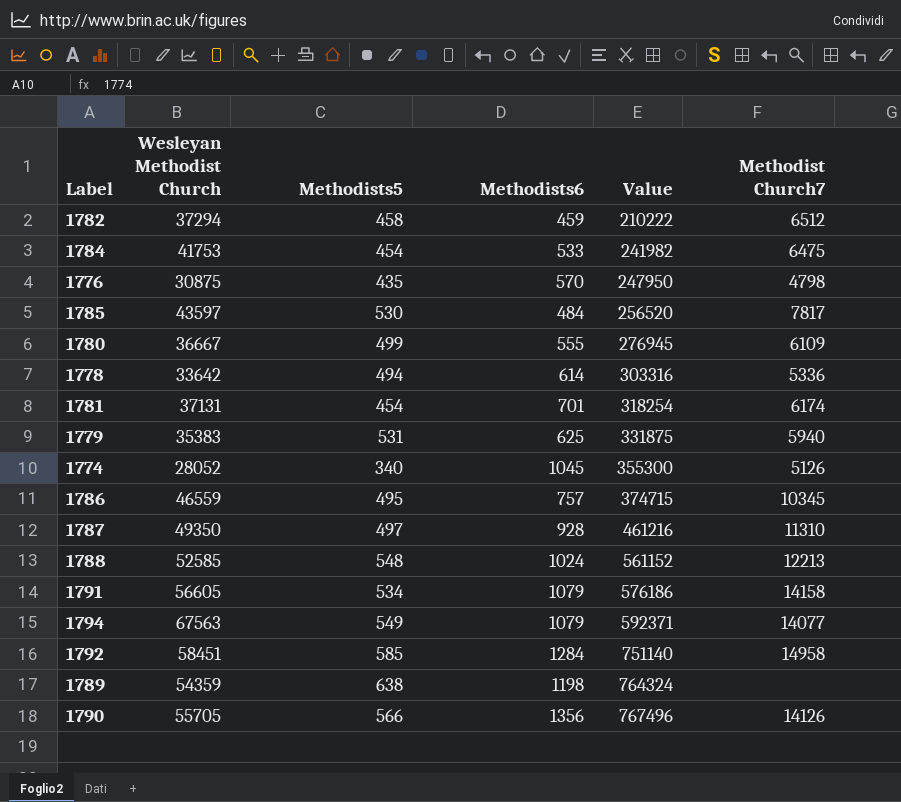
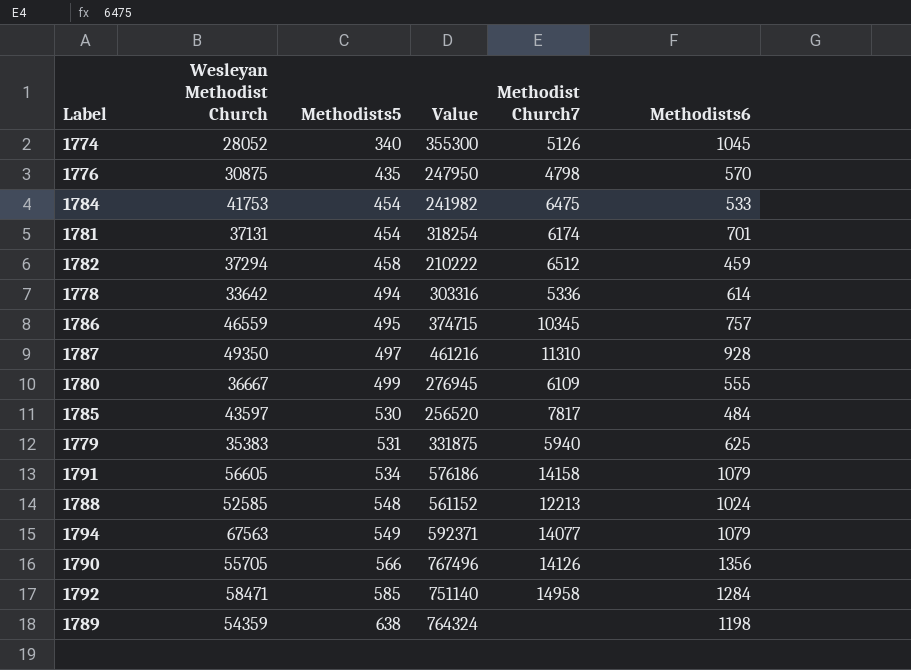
row order: Value ascending -> Methodists5 ascending
column Methodists6 | position: 4 -> 6
1792 | Wesleyan Methodist Church: 58451 -> 58471

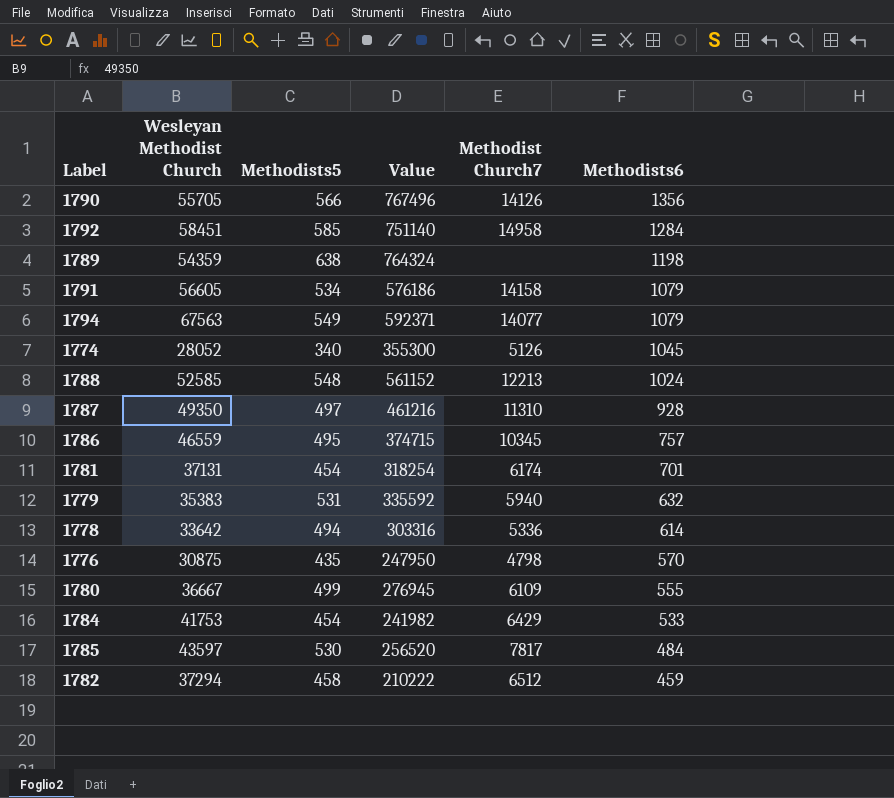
row order: Methodists5 ascending -> Methodists6 descending
1792 | Wesleyan Methodist Church: 58471 -> 58451
1779 | Value: 331875 -> 335592
1779 | Methodists6: 625 -> 632
1784 | Methodist Church7: 6475 -> 6429

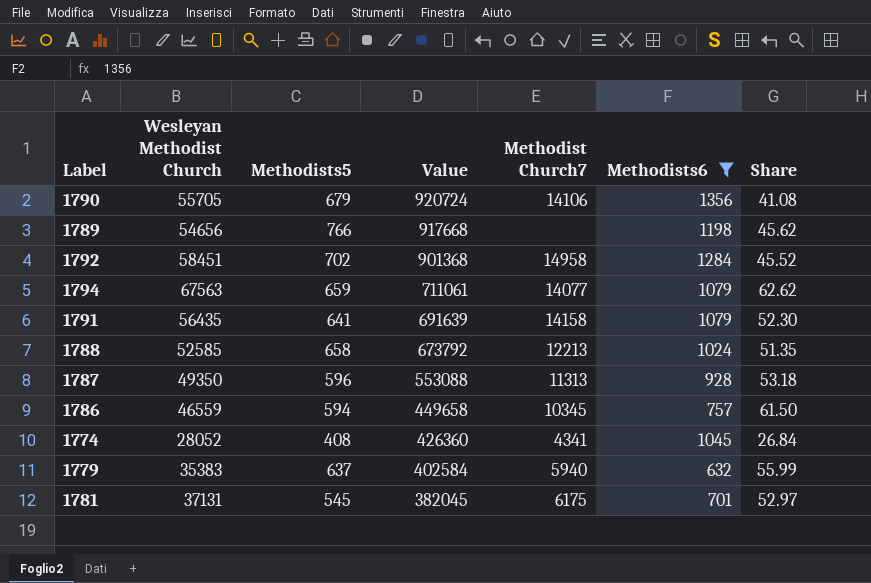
filter: none -> Methodists6 >= 632
row order: Methodists6 descending -> Value descending
column Share | formula: none -> [Wesleyan Methodist Church] / [Methodists6]
1790 | Methodists5: 566 -> 679
1790 | Value: 767496 -> 920724
1790 | Methodist Church7: 14126 -> 14106
1789 | Wesleyan Methodist Church: 54359 -> 54656
1789 | Methodists5: 638 -> 766
1789 | Value: 764324 -> 917668
1792 | Methodists5: 585 -> 702
1792 | Value: 751140 -> 901368
1794 | Methodists5: 549 -> 659
1794 | Value: 592371 -> 711061
1791 | Wesleyan Methodist Church: 56605 -> 56435
1791 | Methodists5: 534 -> 641
1791 | Value: 576186 -> 691639
1788 | Methodists5: 548 -> 658
1788 | Value: 561152 -> 673792
1787 | Methodists5: 497 -> 596
1787 | Value: 461216 -> 553088
1787 | Methodist Church7: 11310 -> 11313
1786 | Methodists5: 495 -> 594
1786 | Value: 374715 -> 449658
1774 | Methodists5: 340 -> 408
1774 | Value: 355300 -> 426360
1774 | Methodist Church7: 5126 -> 4341
1779 | Methodists5: 531 -> 637
1779 | Value: 335592 -> 402584
1781 | Methodists5: 454 -> 545
1781 | Value: 318254 -> 382045
1781 | Methodist Church7: 6174 -> 6175

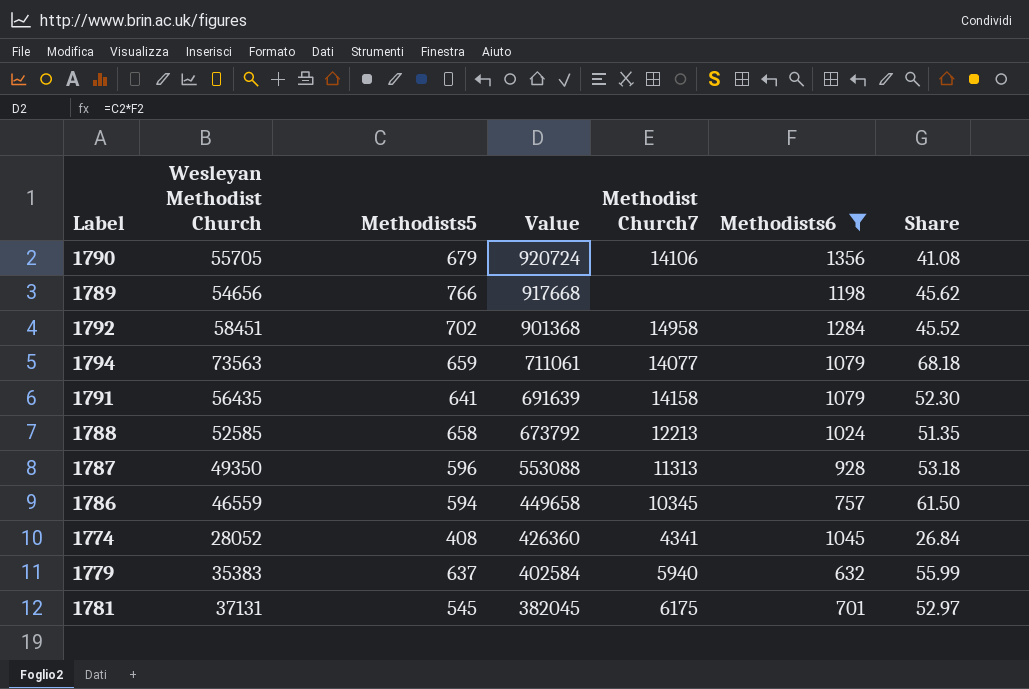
1794 | Wesleyan Methodist Church: 67563 -> 73563
1794 | Share: 62.62 -> 68.18

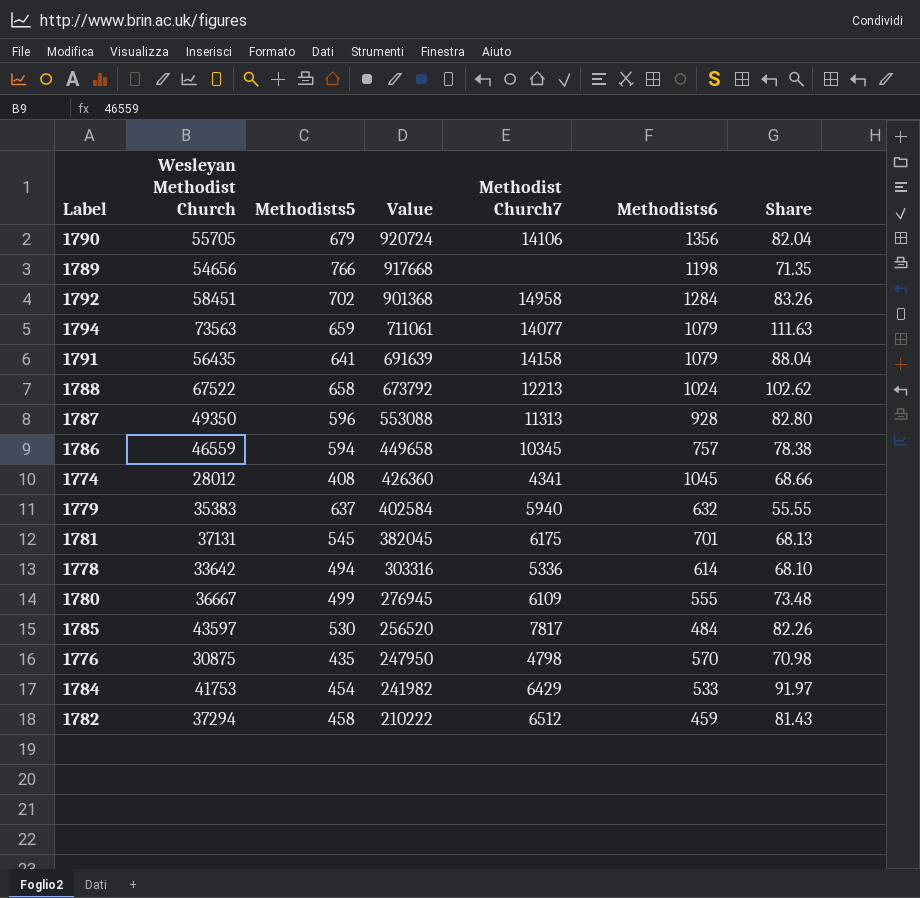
filter: Methodists6 >= 632 -> none
column Share | formula: [Wesleyan Methodist Church] / [Methodists6] -> [Wesleyan Methodist Church] / [Methodists5]
1788 | Wesleyan Methodist Church: 52585 -> 67522
1774 | Wesleyan Methodist Church: 28052 -> 28012

